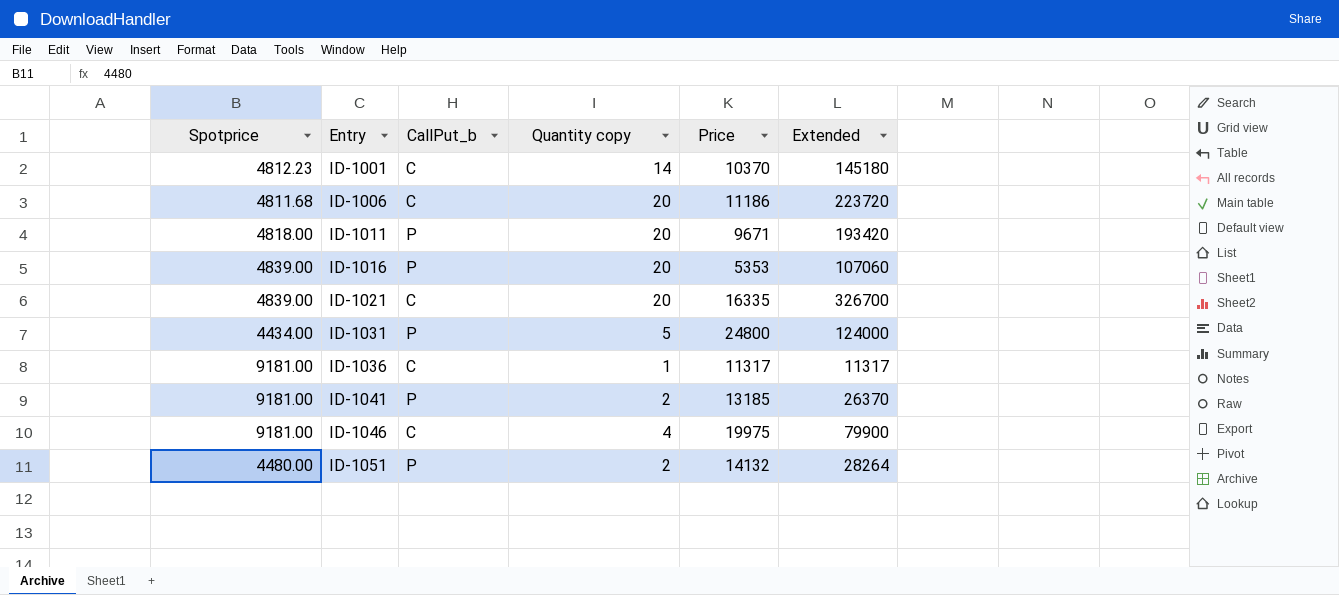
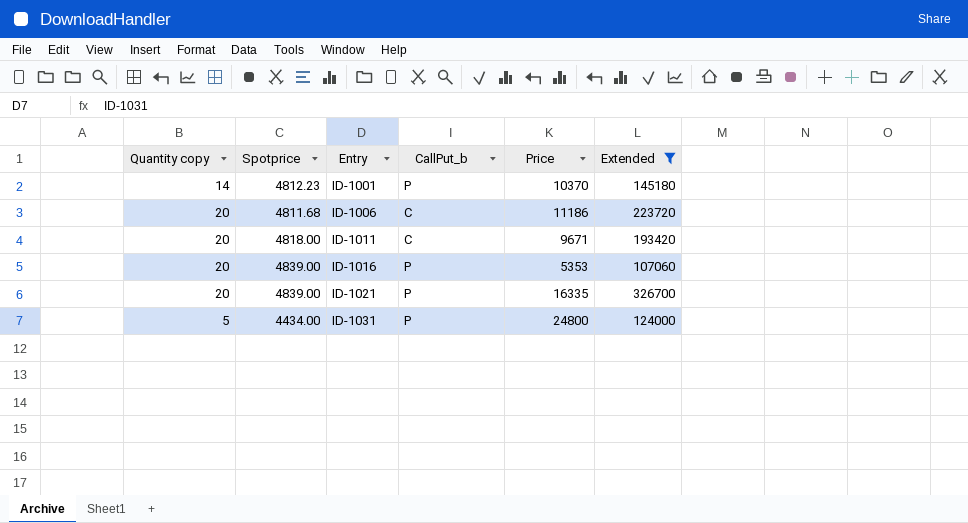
filter: none -> Extended >= 107060
column Quantity copy | position: 4 -> 1
ID-1001 | CallPut_b: C -> P
ID-1011 | CallPut_b: P -> C
ID-1021 | CallPut_b: C -> P

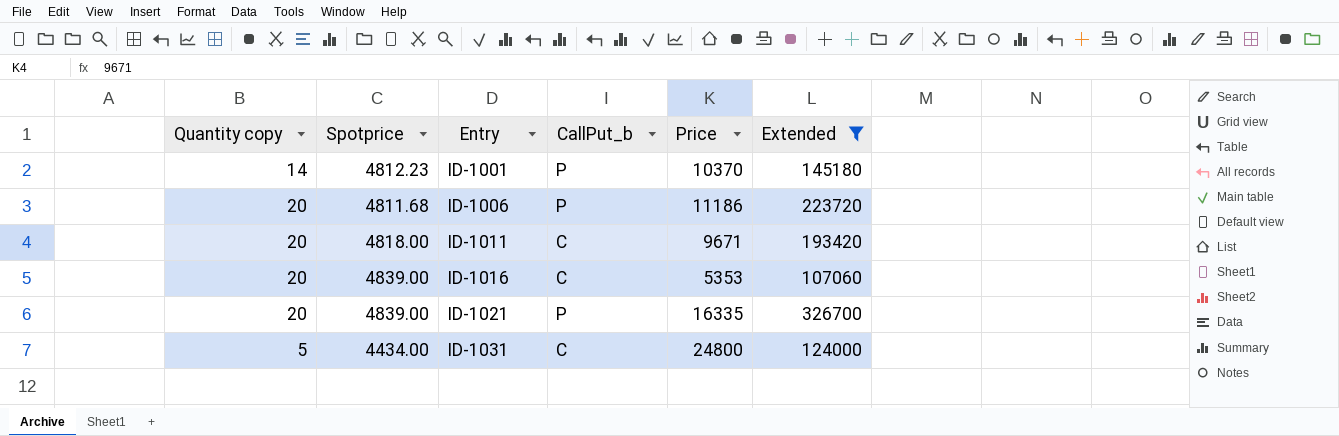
ID-1006 | CallPut_b: C -> P
ID-1016 | CallPut_b: P -> C
ID-1031 | CallPut_b: P -> C

